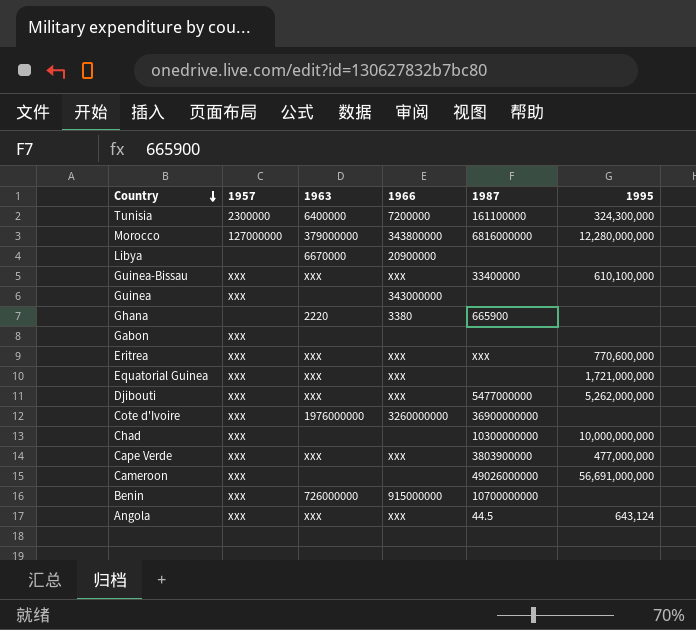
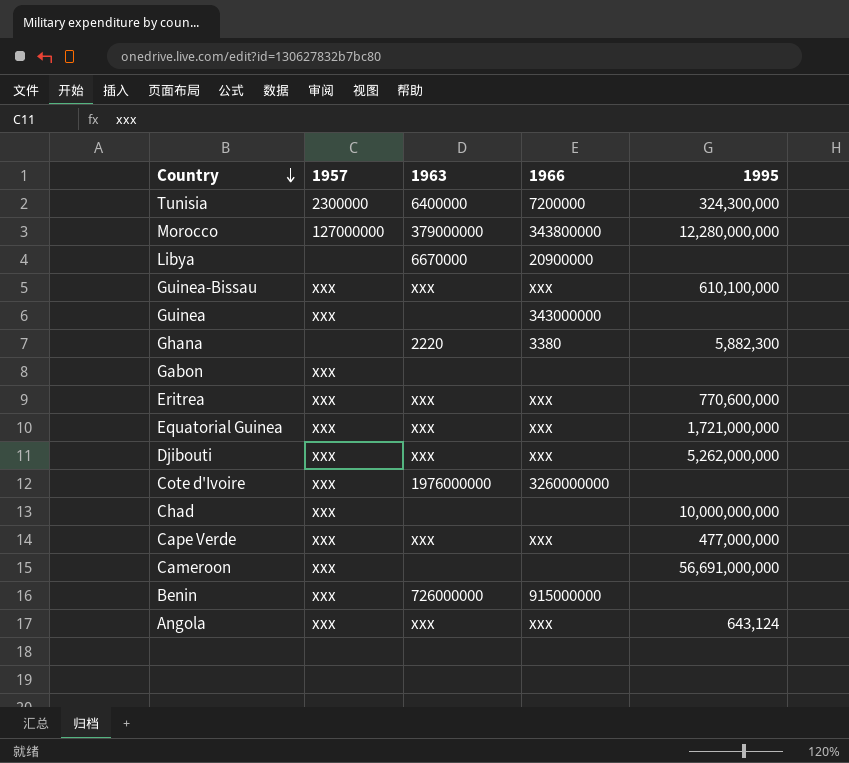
column 1987 | position: 5 -> none
Ghana | 1995: none -> 5,882,300

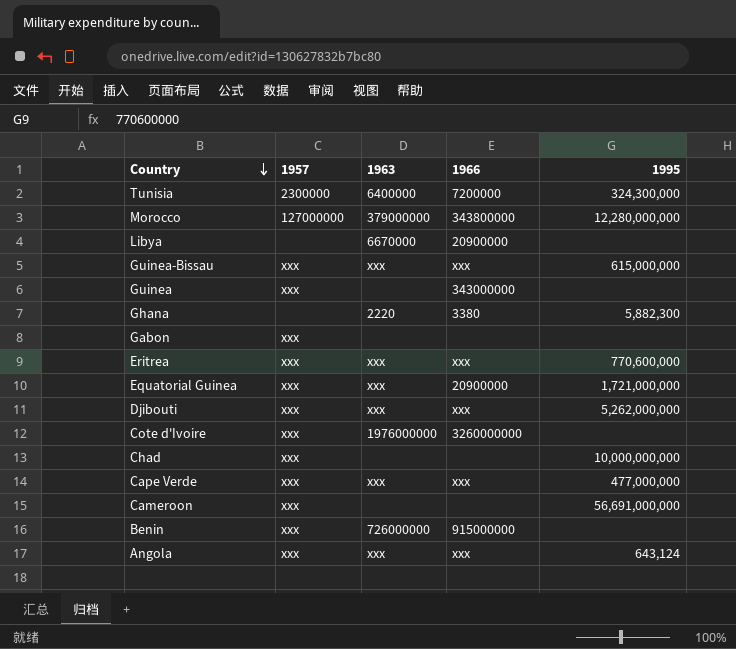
Guinea-Bissau | 1995: 610,100,000 -> 615,000,000
Equatorial Guinea | 1966: xxx -> 20900000

